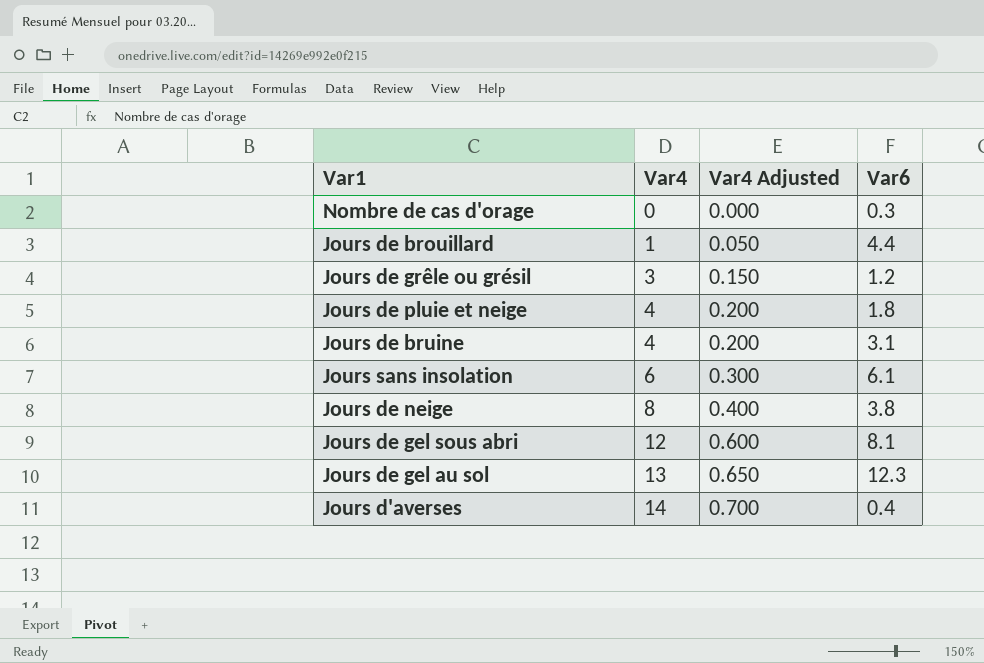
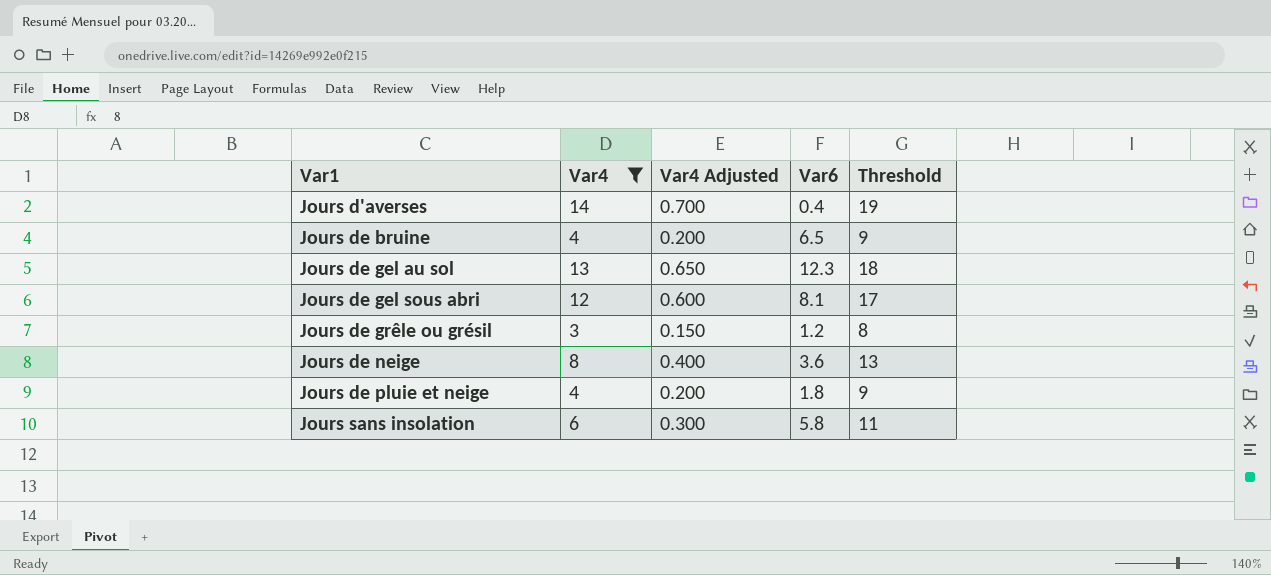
filter: none -> Var4 >= 3
row order: Var4 ascending -> Var1 ascending
column Threshold | formula: none -> [Var4] + 5
Jours de bruine | Var6: 3.1 -> 6.5
Jours de neige | Var6: 3.8 -> 3.6
Jours sans insolation | Var6: 6.1 -> 5.8

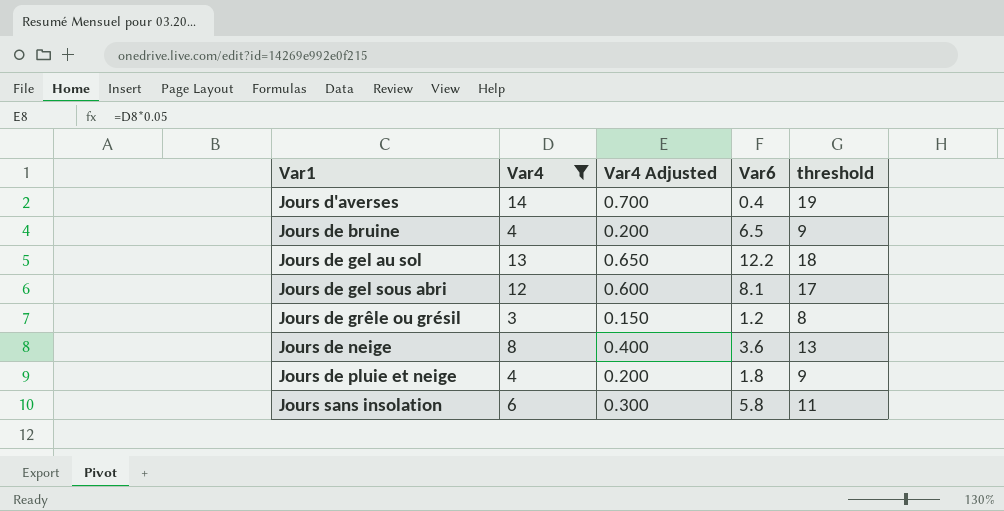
column name: Threshold -> threshold
Jours de gel au sol | Var6: 12.3 -> 12.2

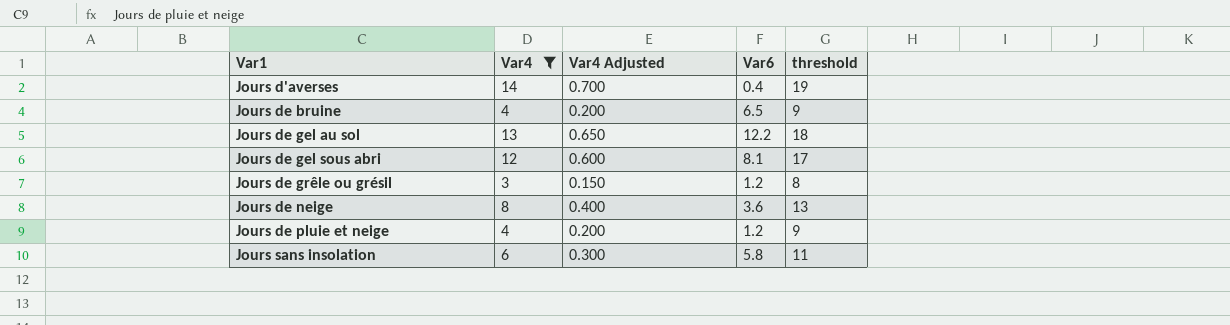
Jours de pluie et neige | Var6: 1.8 -> 1.2

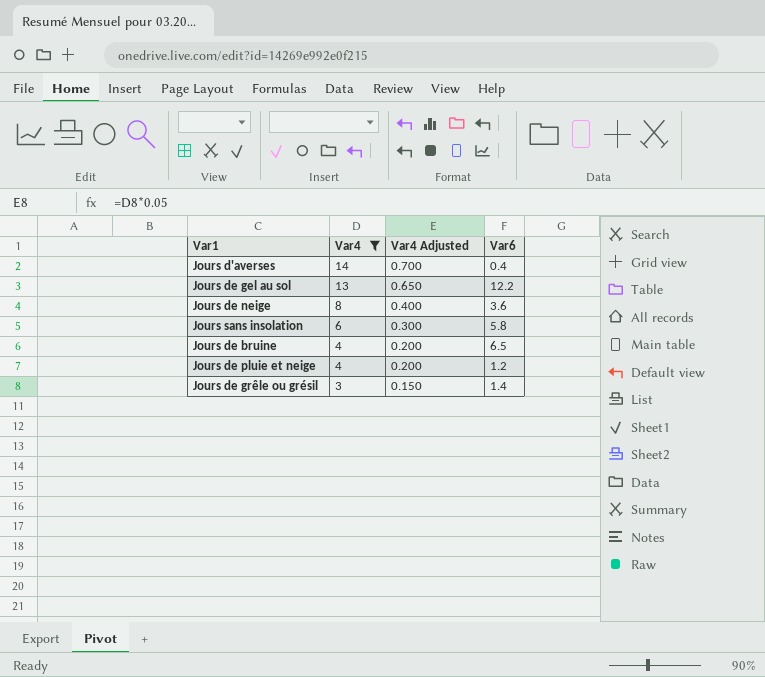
row order: Var1 ascending -> Var4 descending
column threshold | formula: [Var4] + 5 -> none
row Jours de gel sous abri: 12 | 0.600 | 8.1 | 17 -> none
Jours de grêle ou grésil | Var6: 1.2 -> 1.4

